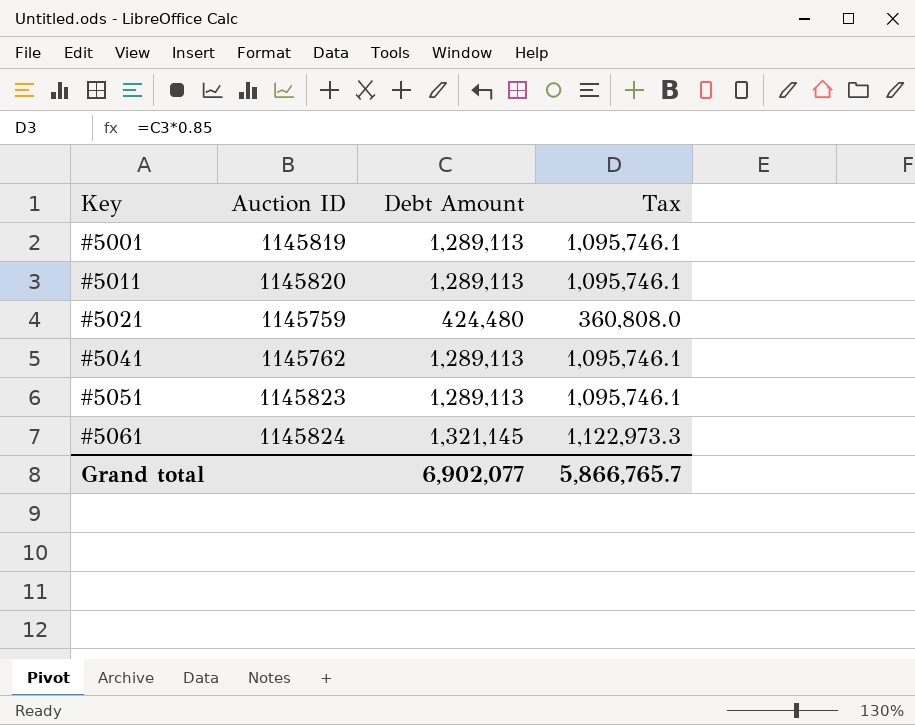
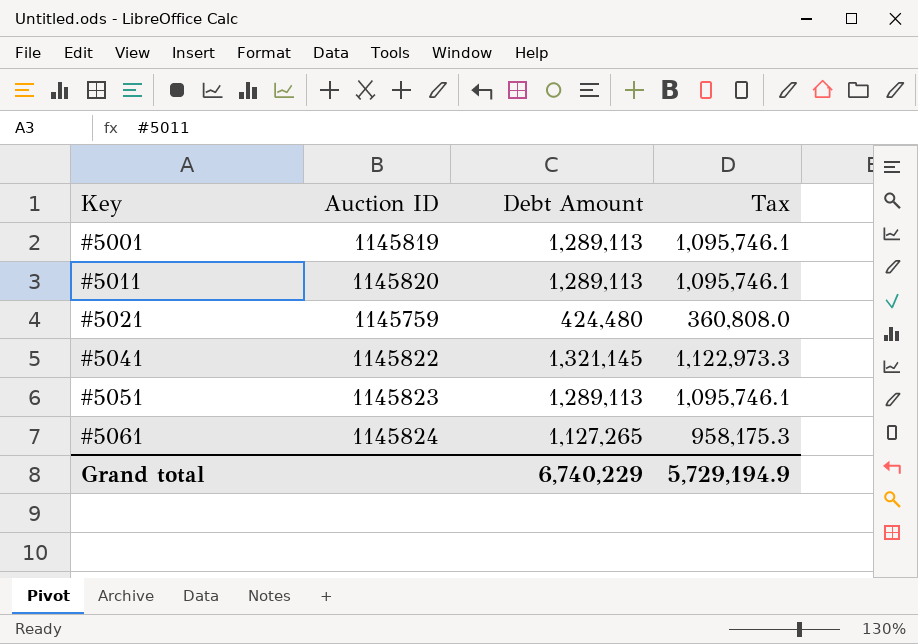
#5041 | Auction ID: 1145762 -> 1145822
#5041 | Debt Amount: 1,289,113 -> 1,321,145
#5041 | Tax: 1,095,746.1 -> 1,122,973.3
#5061 | Debt Amount: 1,321,145 -> 1,127,265
#5061 | Tax: 1,122,973.3 -> 958,175.3
Grand total | Debt Amount: 6,902,077 -> 6,740,229
Grand total | Tax: 5,866,765.7 -> 5,729,194.9

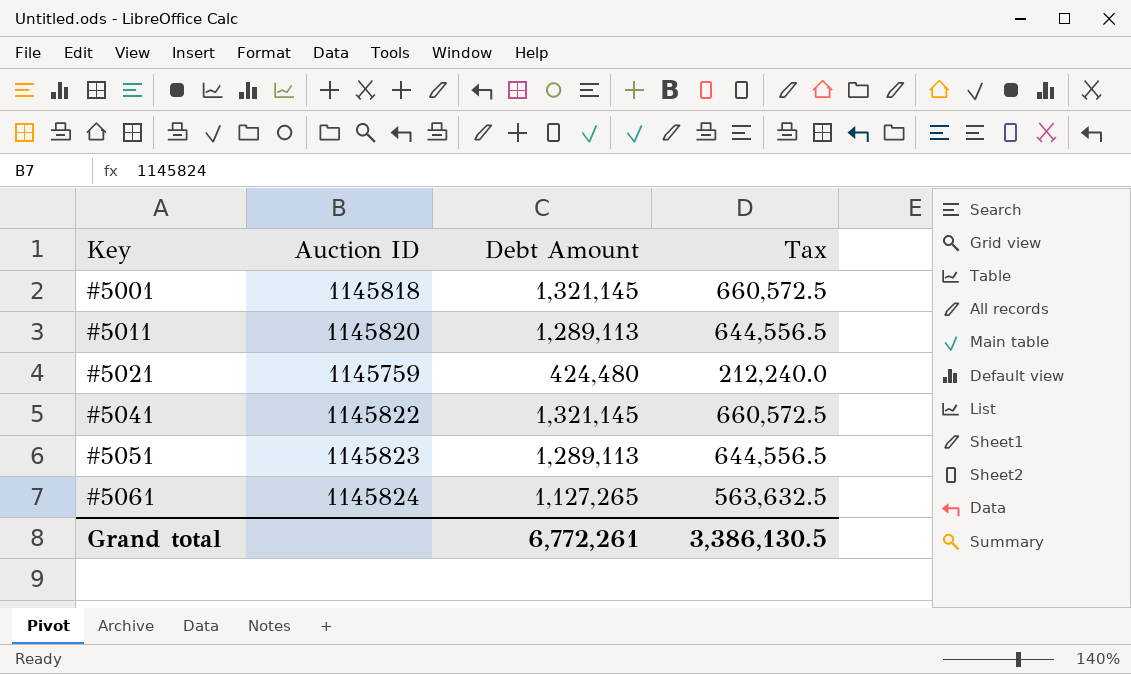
column Tax | formula: [Debt Amount] * 0.85 -> [Debt Amount] * 0.5
#5001 | Auction ID: 1145819 -> 1145818
#5001 | Debt Amount: 1,289,113 -> 1,321,145
Grand total | Debt Amount: 6,740,229 -> 6,772,261
Grand total | Tax: 5,729,194.9 -> 3,386,130.5

